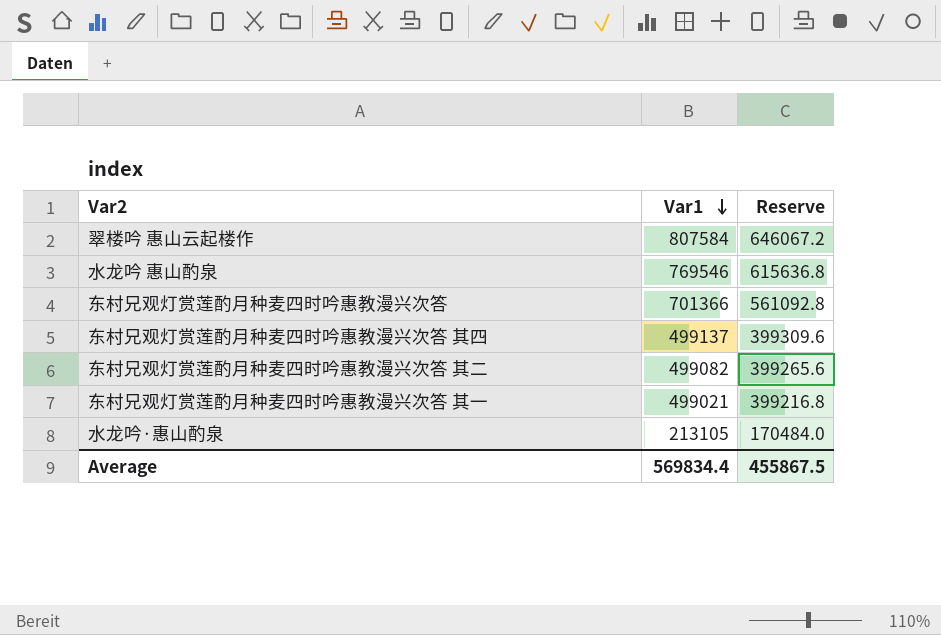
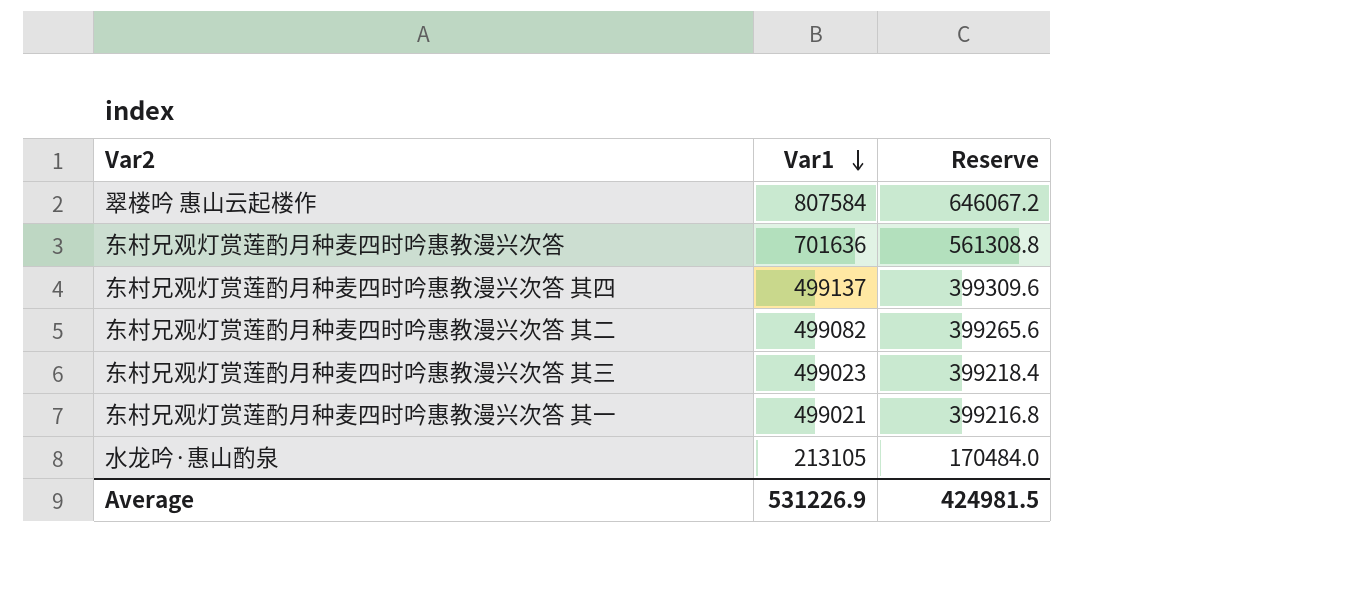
row 水龙吟 惠山酌泉: 769546 | 615636.8 -> none
东村兄观灯赏莲酌月种麦四时吟惠教漫兴次答 | Var1: 701366 -> 701636
东村兄观灯赏莲酌月种麦四时吟惠教漫兴次答 | Reserve: 561092.8 -> 561308.8
row 东村兄观灯赏莲酌月种麦四时吟惠教漫兴次答 其三: none -> 499023 | 399218.4
Average | Var1: 569834.4 -> 531226.9
Average | Reserve: 455867.5 -> 424981.5

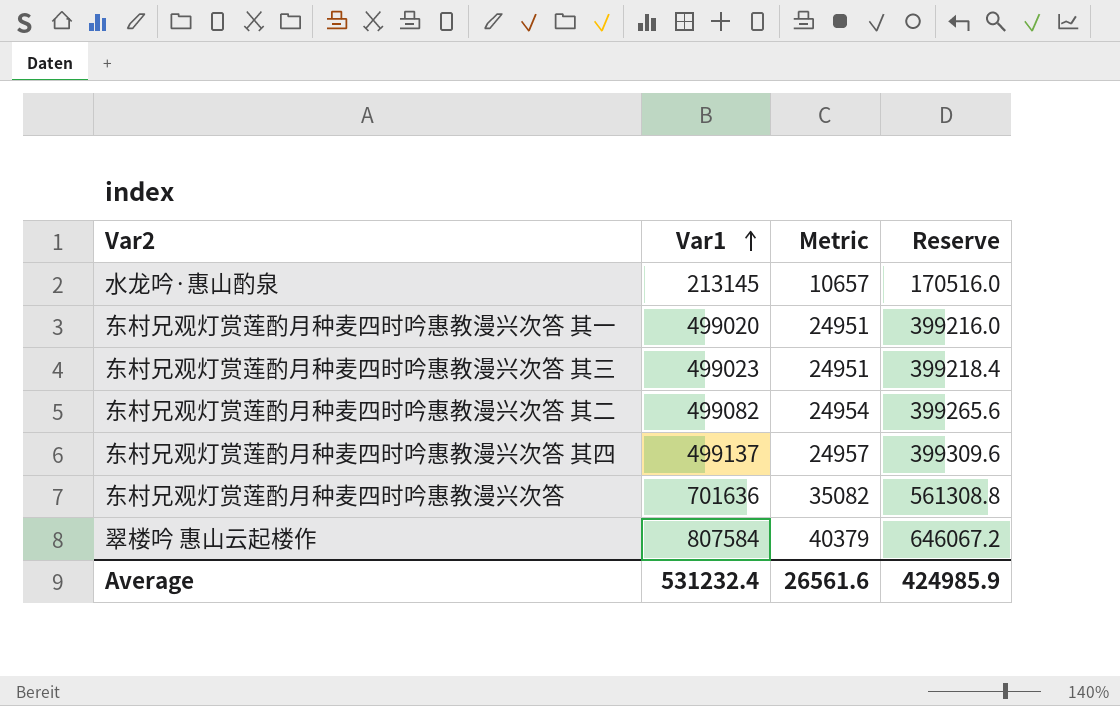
row order: Var1 descending -> Var1 ascending
column Metric | formula: none -> [Var1] * 0.05
水龙吟·惠山酌泉 | Var1: 213105 -> 213145
水龙吟·惠山酌泉 | Reserve: 170484.0 -> 170516.0
东村兄观灯赏莲酌月种麦四时吟惠教漫兴次答 其一 | Var1: 499021 -> 499020
东村兄观灯赏莲酌月种麦四时吟惠教漫兴次答 其一 | Reserve: 399216.8 -> 399216.0
Average | Var1: 531226.9 -> 531232.4
Average | Reserve: 424981.5 -> 424985.9

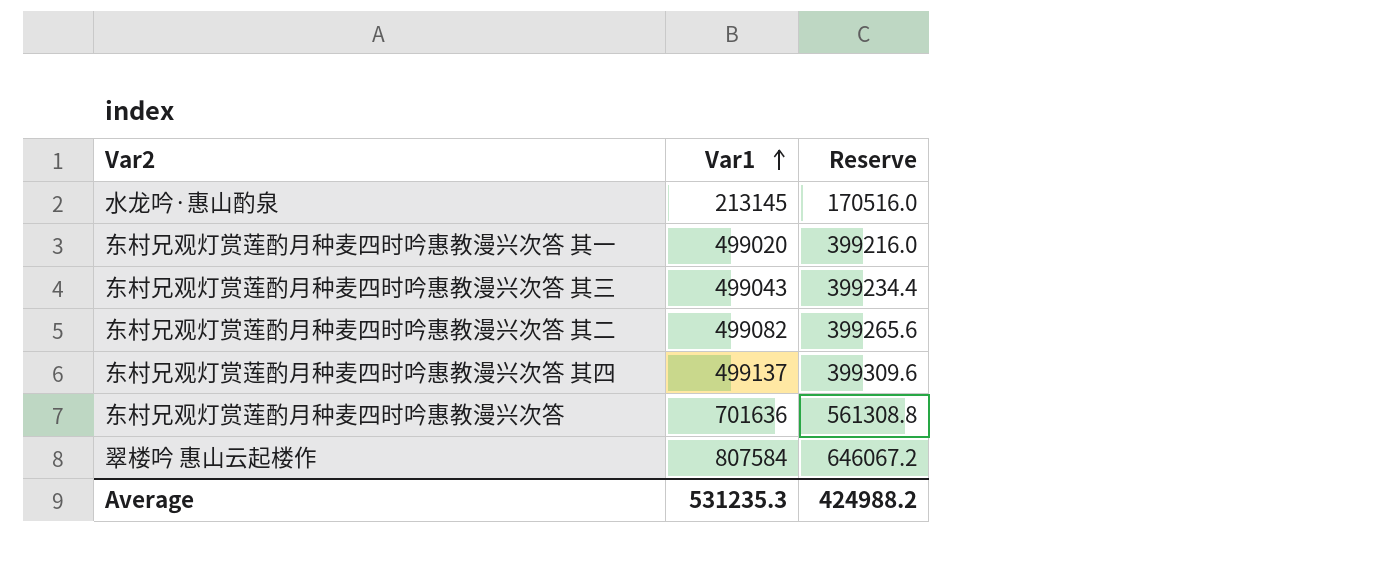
column Metric | formula: [Var1] * 0.05 -> none
东村兄观灯赏莲酌月种麦四时吟惠教漫兴次答 其三 | Var1: 499023 -> 499043
东村兄观灯赏莲酌月种麦四时吟惠教漫兴次答 其三 | Reserve: 399218.4 -> 399234.4
Average | Var1: 531232.4 -> 531235.3
Average | Reserve: 424985.9 -> 424988.2

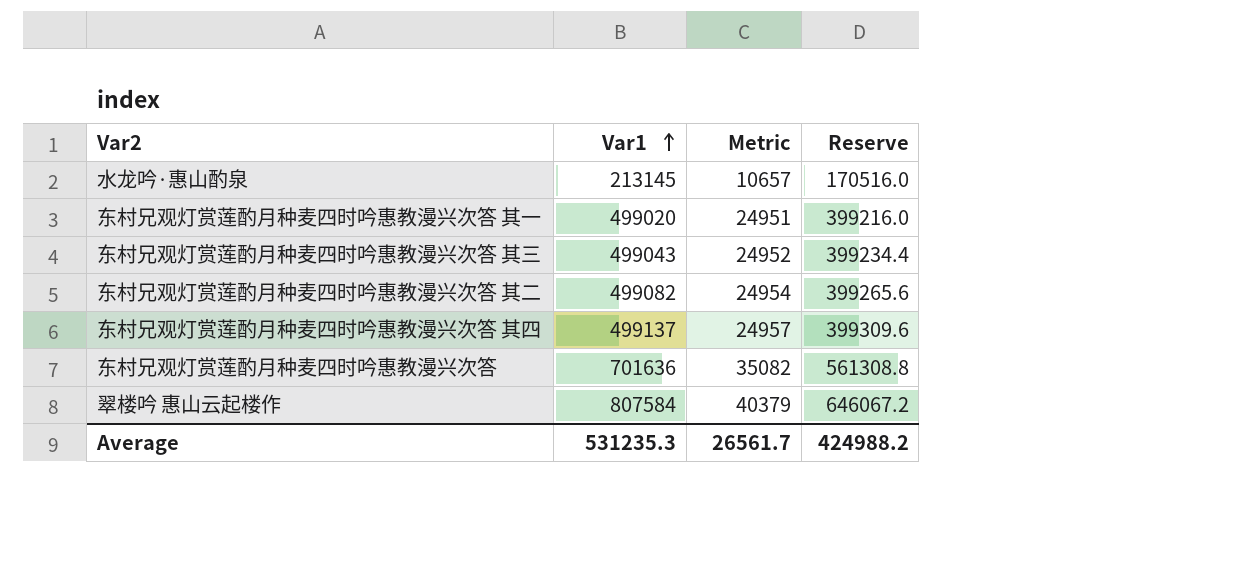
column Metric | formula: none -> [Var1] * 0.05

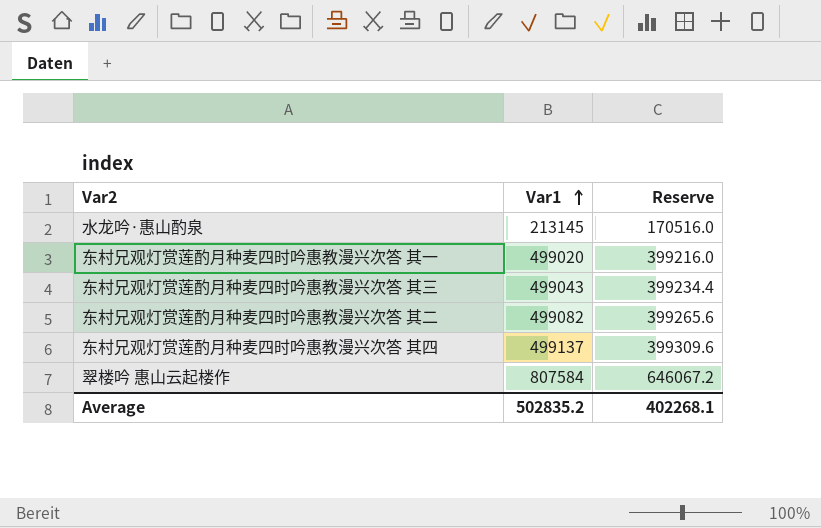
column Metric | formula: [Var1] * 0.05 -> none
row 东村兄观灯赏莲酌月种麦四时吟惠教漫兴次答: 701636 | 35082 | 561308.8 -> none
Average | Var1: 531235.3 -> 502835.2
Average | Reserve: 424988.2 -> 402268.1

